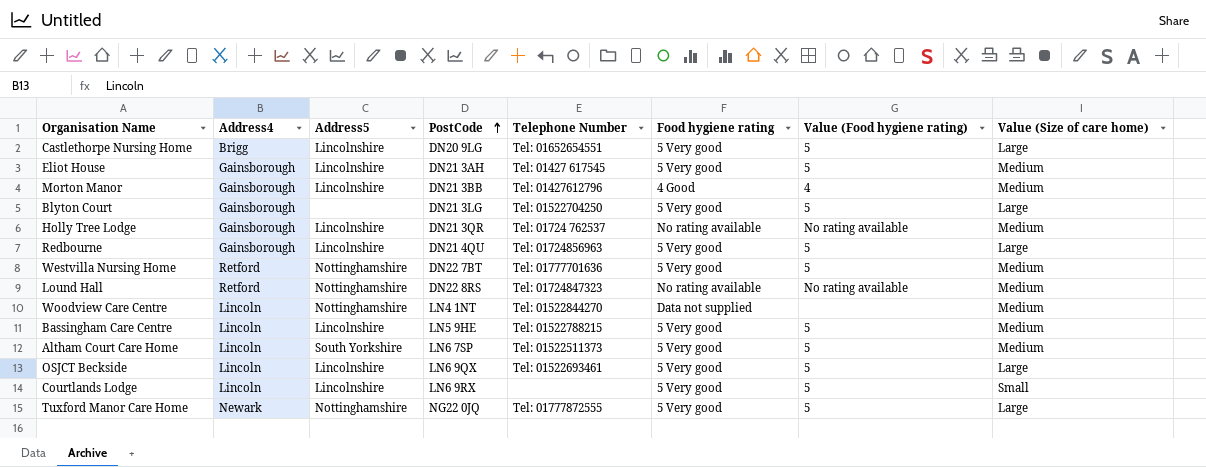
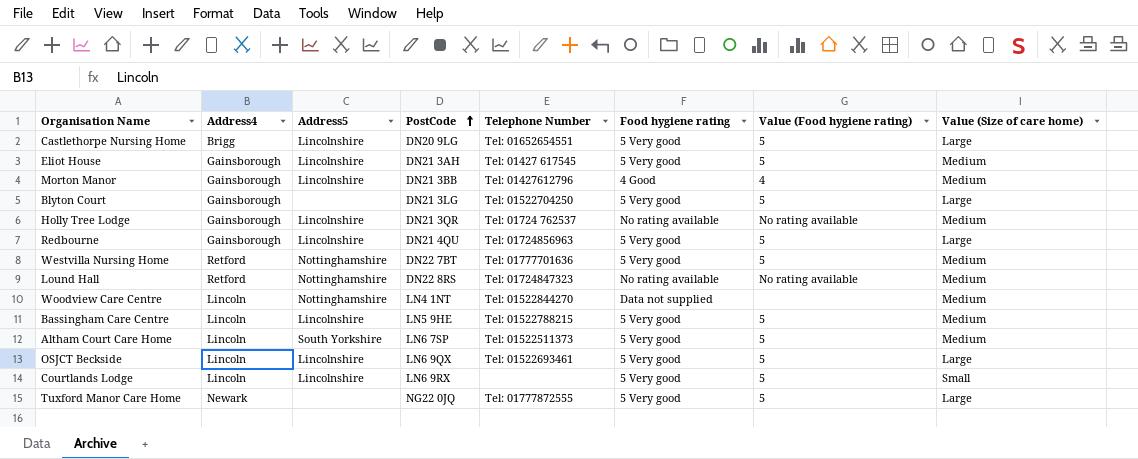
Tuxford Manor Care Home | Address5: Nottinghamshire -> none

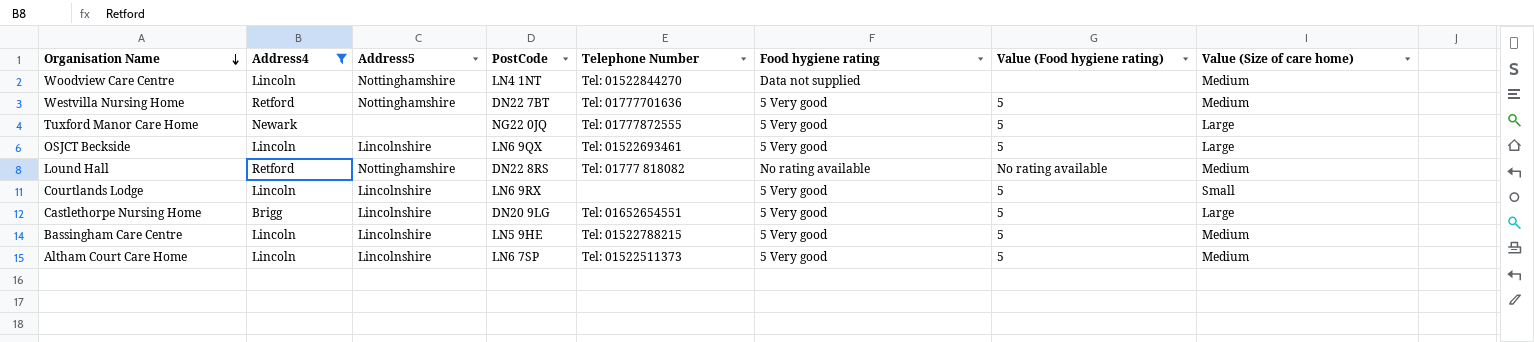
filter: none -> Address4 != Gainsborough
row order: PostCode ascending -> Organisation Name descending
Lound Hall | Telephone Number: Tel: 01724847323 -> Tel: 01777 818082
Altham Court Care Home | Address5: South Yorkshire -> Lincolnshire

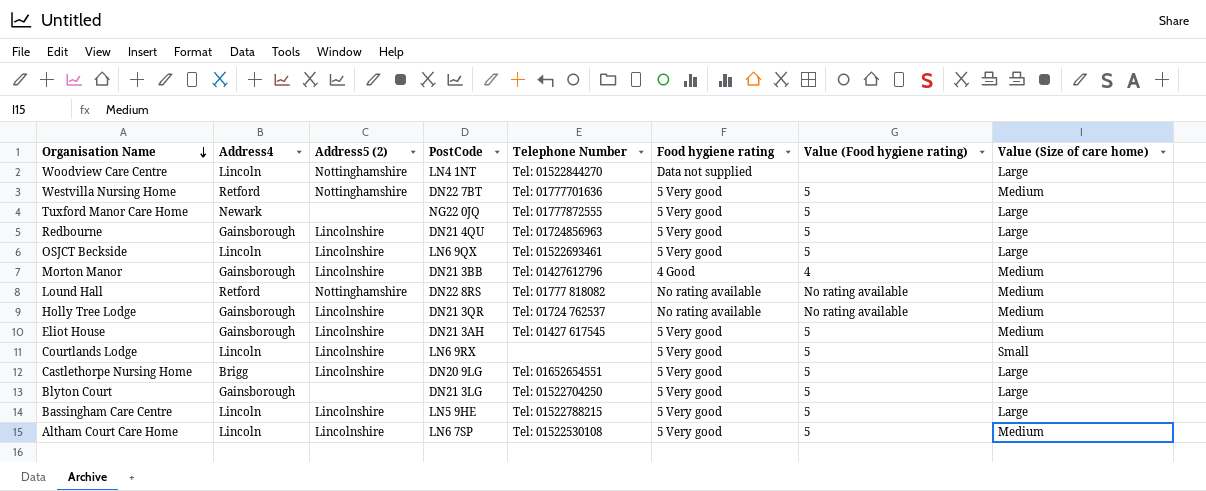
filter: Address4 != Gainsborough -> none
column name: Address5 -> Address5 (2)
Woodview Care Centre | Value (Size of care home): Medium -> Large
Bassingham Care Centre | Value (Size of care home): Medium -> Large
Altham Court Care Home | Telephone Number: Tel: 01522511373 -> Tel: 01522530108

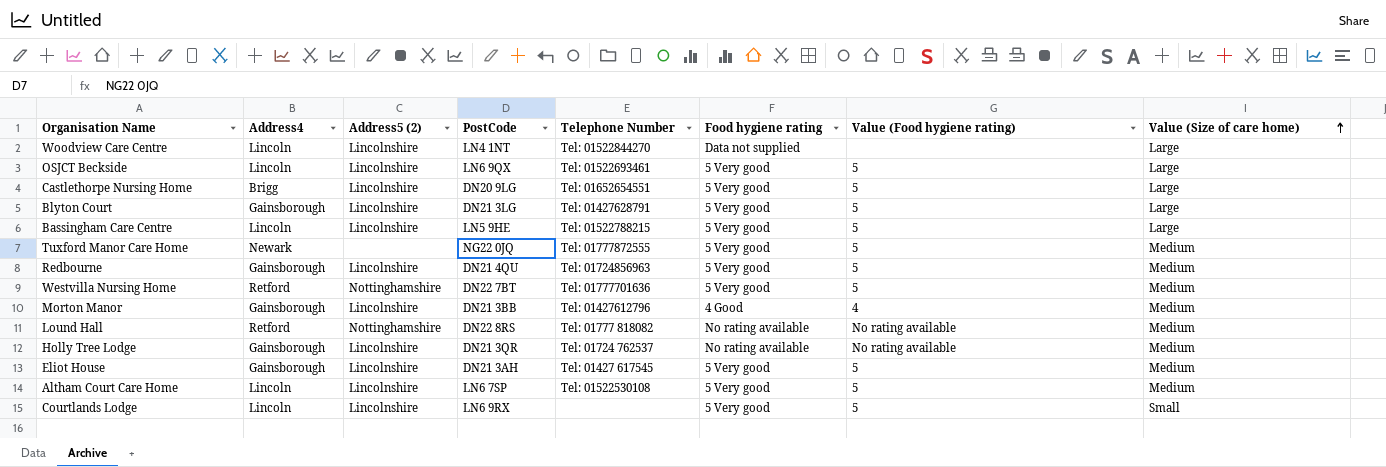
row order: Organisation Name descending -> Value (Size of care home) ascending
Woodview Care Centre | Address5 (2): Nottinghamshire -> Lincolnshire
Blyton Court | Address5 (2): none -> Lincolnshire
Blyton Court | Telephone Number: Tel: 01522704250 -> Tel: 01427628791
Tuxford Manor Care Home | Value (Size of care home): Large -> Medium
Redbourne | Value (Size of care home): Large -> Medium

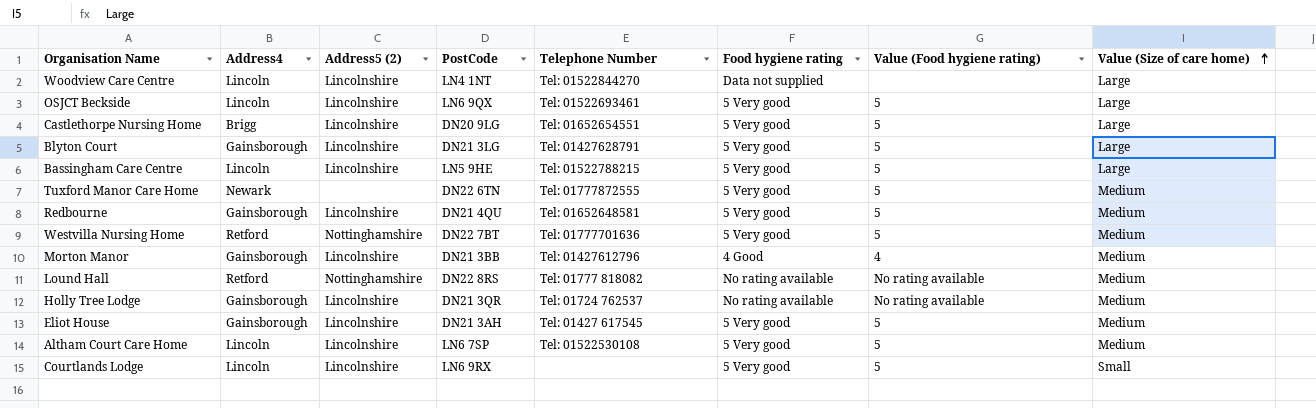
Tuxford Manor Care Home | PostCode: NG22 0JQ -> DN22 6TN
Redbourne | Telephone Number: Tel: 01724856963 -> Tel: 01652648581

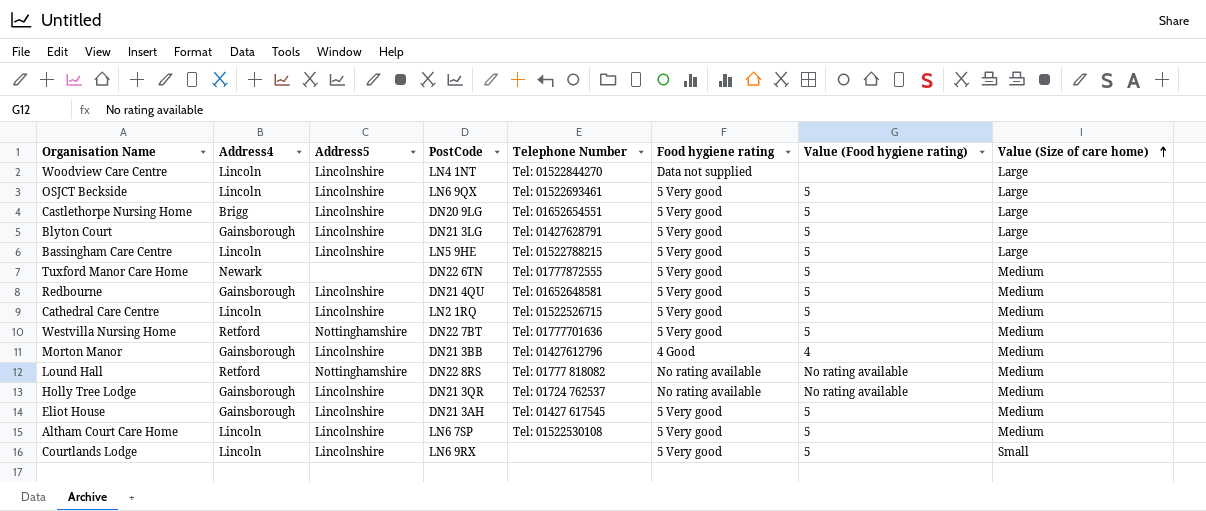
column name: Address5 (2) -> Address5
row Cathedral Care Centre: none -> Lincoln | Lincolnshire | LN2 1RQ | Tel: 01522526715 | 5 Very good | 5 | Medium

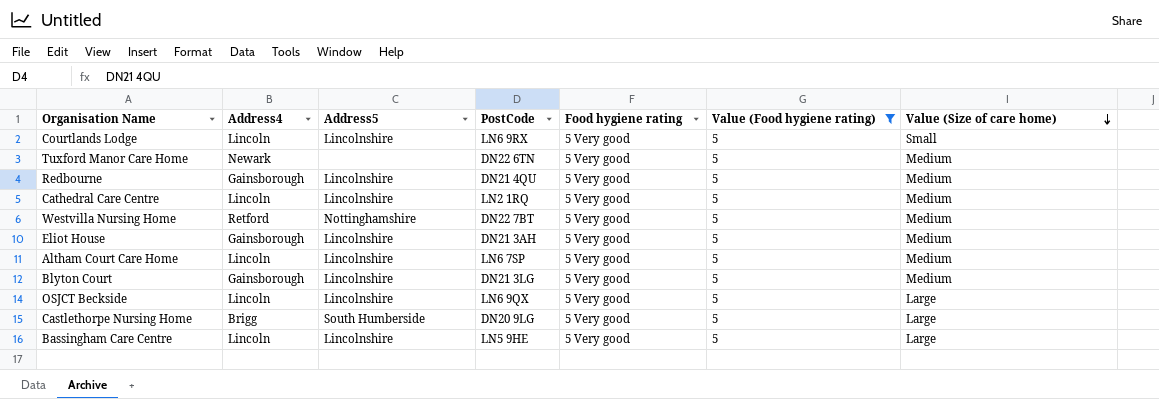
filter: none -> Value (Food hygiene rating) = 5
row order: Value (Size of care home) ascending -> Value (Size of care home) descending
column Telephone Number | position: 5 -> none
Blyton Court | Value (Size of care home): Large -> Medium
Castlethorpe Nursing Home | Address5: Lincolnshire -> South Humberside

